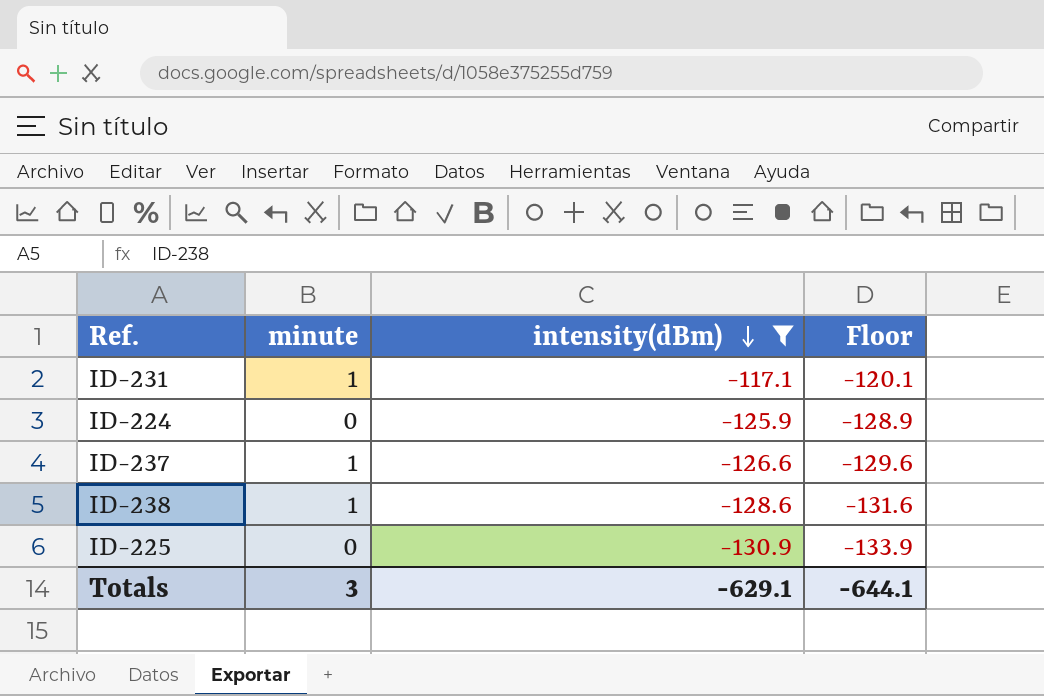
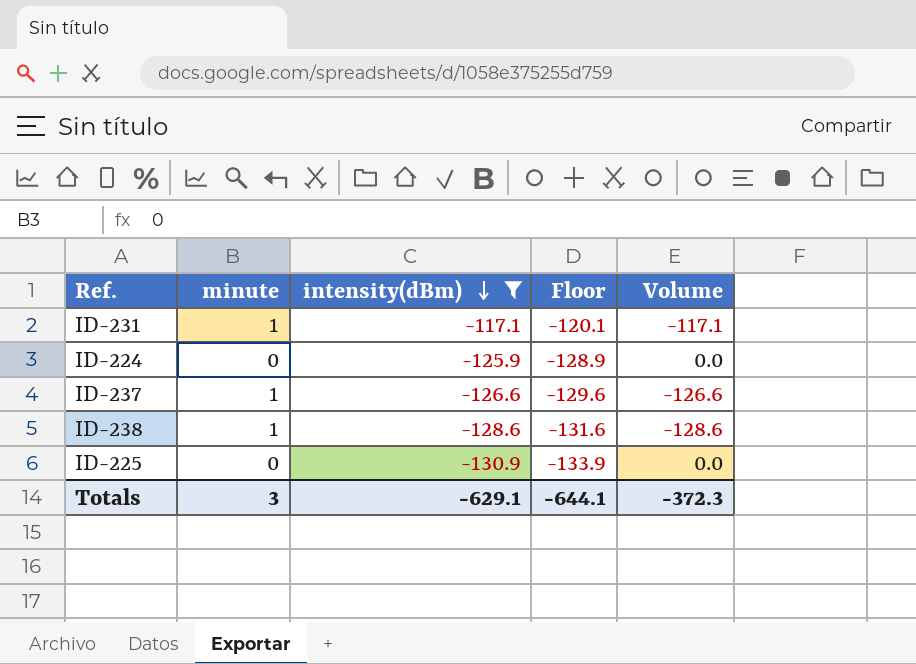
column Volume | formula: none -> [minute] * [intensity(dBm)]

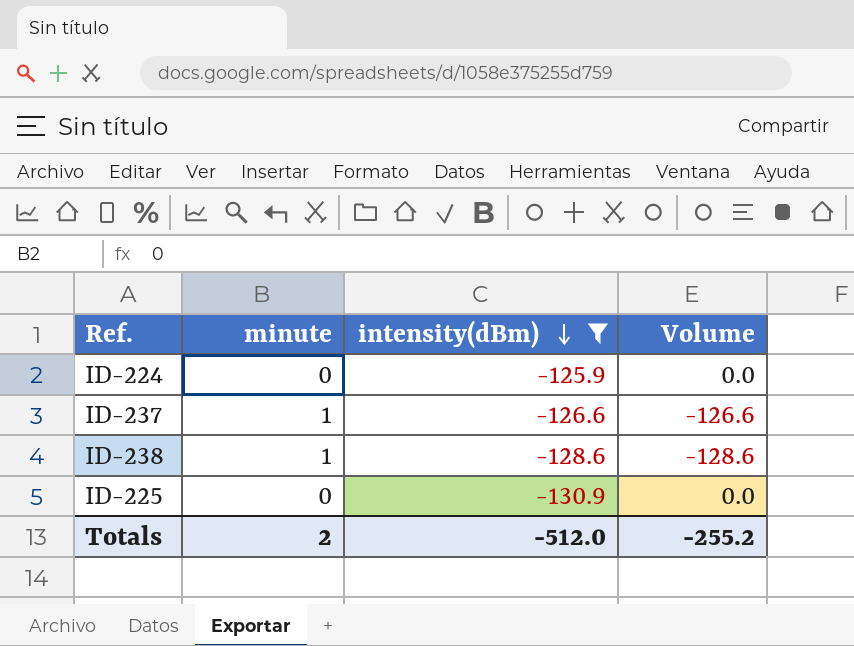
column Floor | formula: [intensity(dBm)] - 3 -> none
row ID-231: 1 | -117.1 | -120.1 | -117.1 -> none
Totals | minute: 3 -> 2
Totals | intensity(dBm): -629.1 -> -512.0
Totals | Volume: -372.3 -> -255.2

